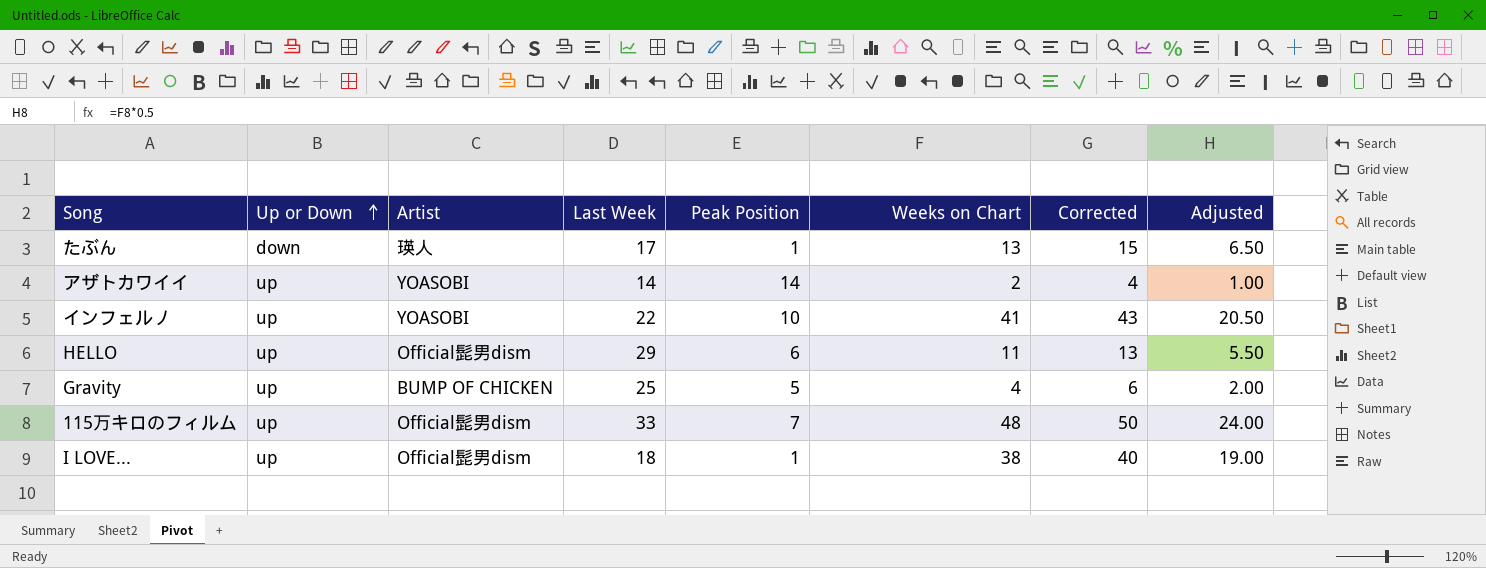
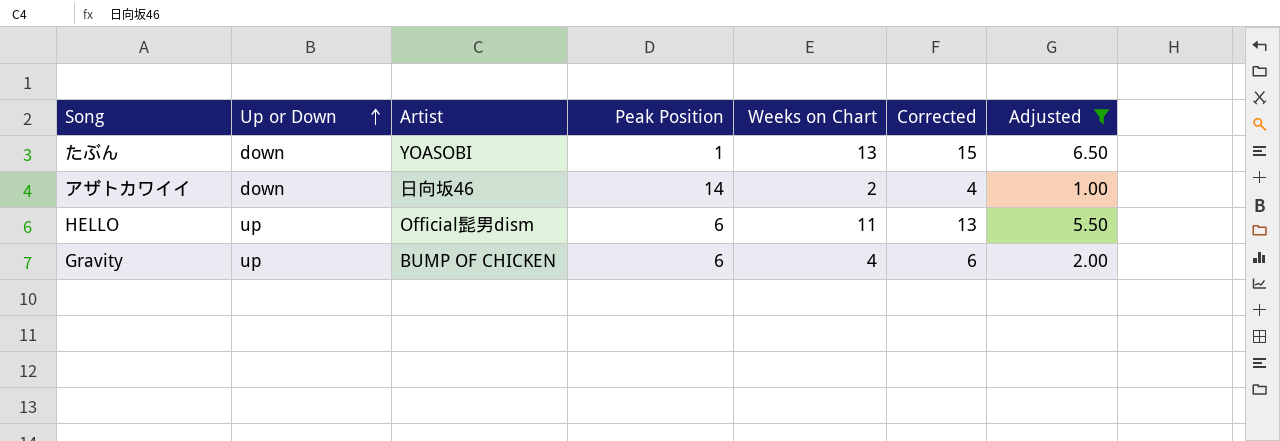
filter: none -> Adjusted <= 6.50
column Last Week | position: 4 -> none
たぶん | Artist: 瑛人 -> YOASOBI
アザトカワイイ | Up or Down: up -> down
アザトカワイイ | Artist: YOASOBI -> 日向坂46
Gravity | Peak Position: 5 -> 6

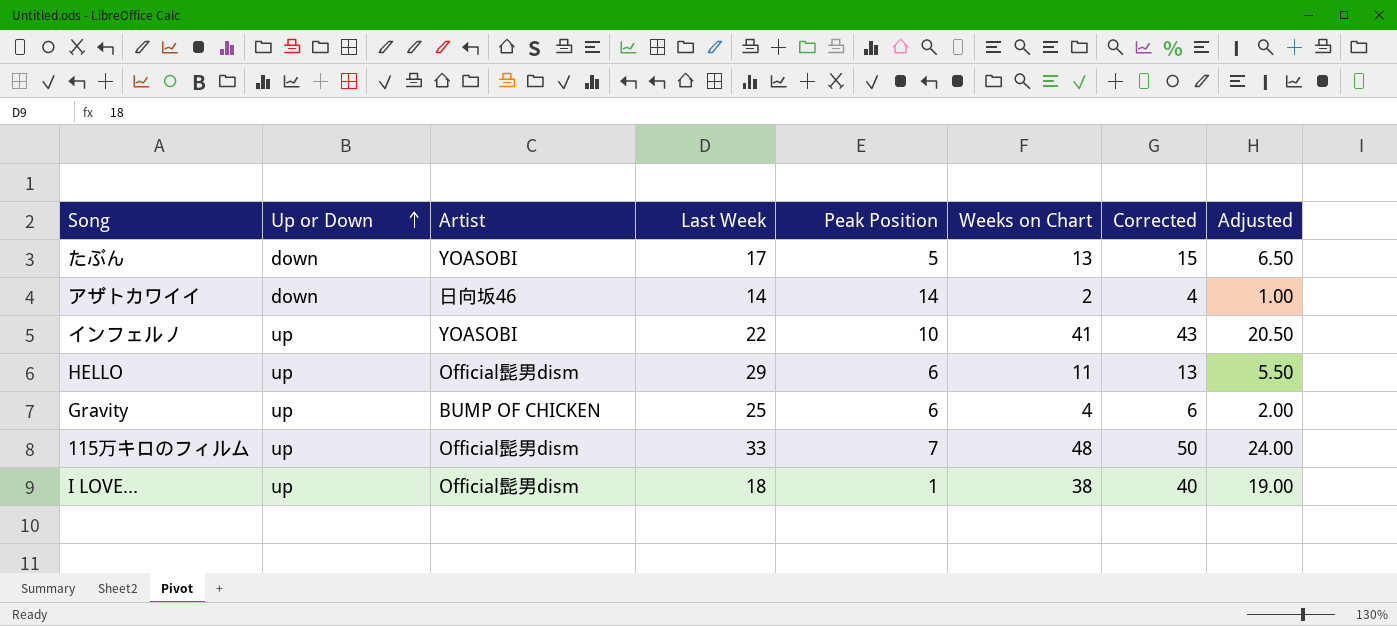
filter: Adjusted <= 6.50 -> none
column Last Week | position: none -> 4
たぶん | Peak Position: 1 -> 5

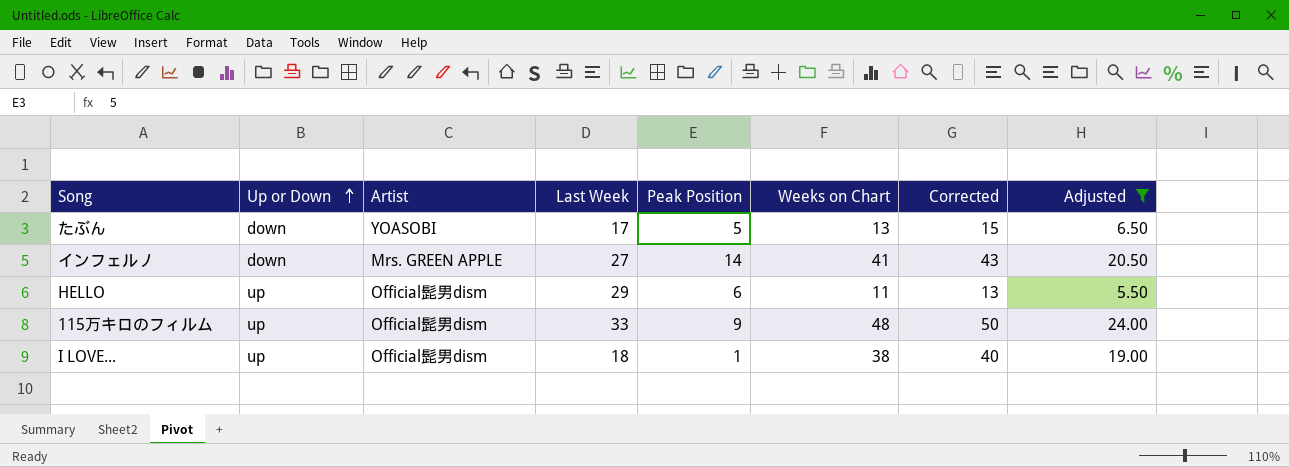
filter: none -> Adjusted >= 5.50
インフェルノ | Up or Down: up -> down
インフェルノ | Artist: YOASOBI -> Mrs. GREEN APPLE
インフェルノ | Last Week: 22 -> 27
インフェルノ | Peak Position: 10 -> 14
115万キロのフィルム | Peak Position: 7 -> 9

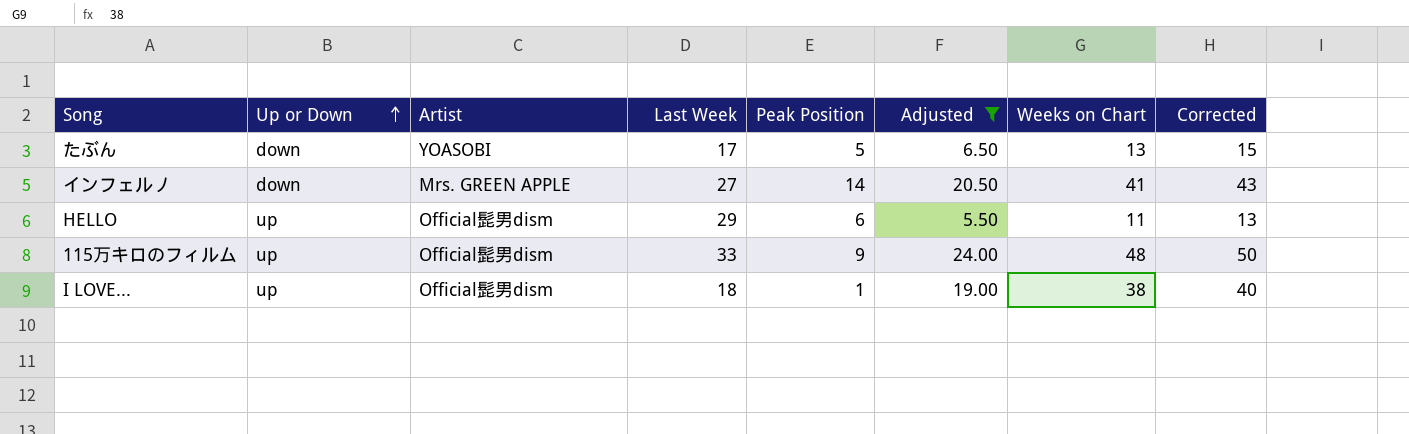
column Adjusted | position: 8 -> 6

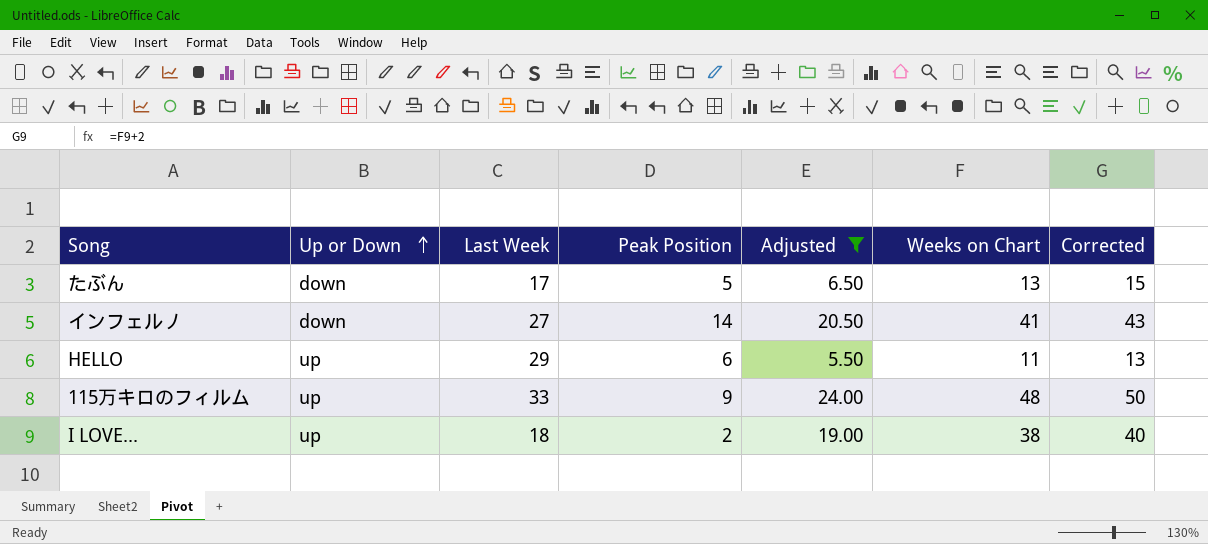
column Artist | position: 3 -> none
I LOVE... | Peak Position: 1 -> 2

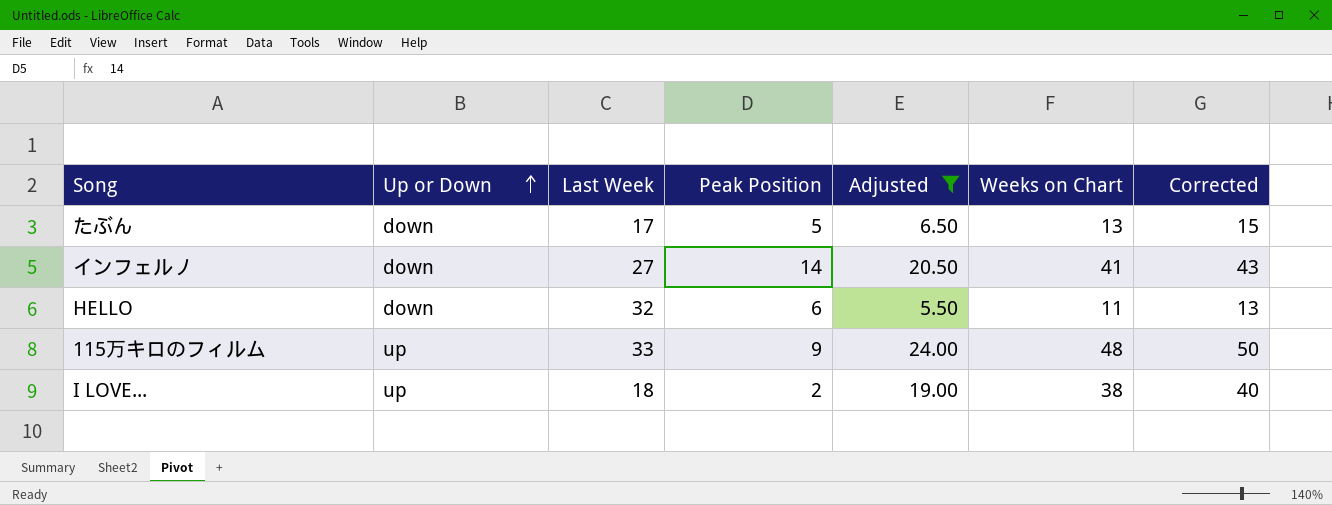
HELLO | Up or Down: up -> down
HELLO | Last Week: 29 -> 32

